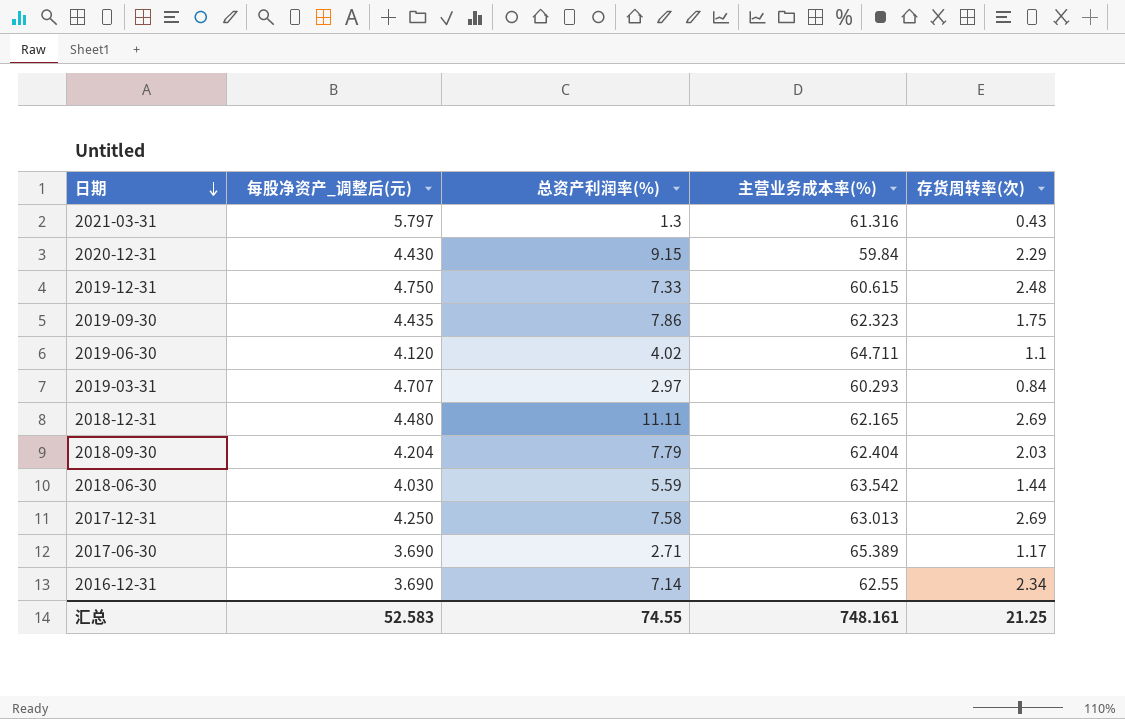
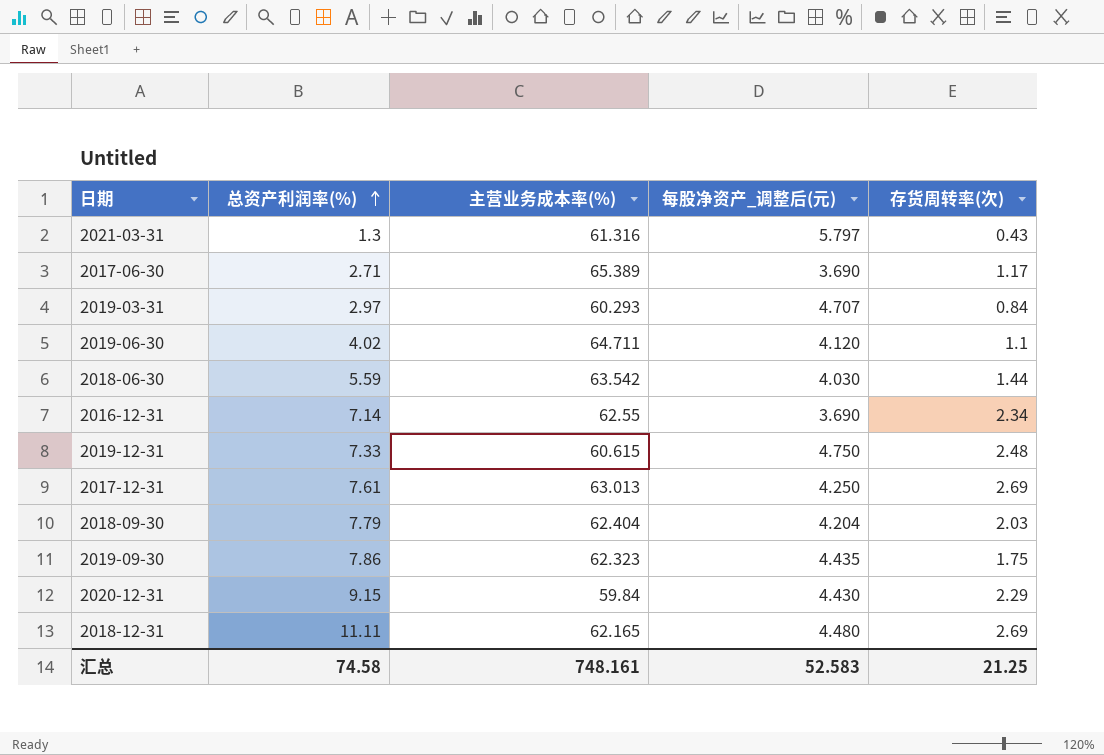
row order: 日期 descending -> 总资产利润率(%) ascending
column 每股净资产_调整后(元) | position: 2 -> 4
2017-12-31 | 总资产利润率(%): 7.58 -> 7.61
汇总 | 总资产利润率(%): 74.55 -> 74.58

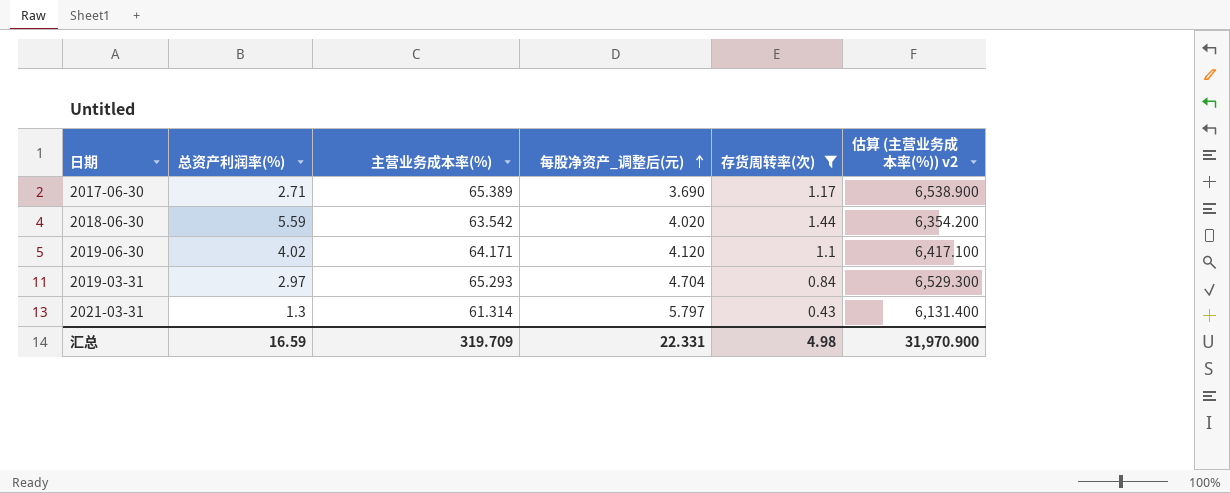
filter: none -> 存货周转率(次) <= 1.44
row order: 总资产利润率(%) ascending -> 每股净资产_调整后(元) ascending
column 估算 (主营业务成本率(%)) v2 | formula: none -> [主营业务成本率(%)] * 100
2018-06-30 | 每股净资产_调整后(元): 4.030 -> 4.020
2019-06-30 | 主营业务成本率(%): 64.711 -> 64.171
2019-03-31 | 主营业务成本率(%): 60.293 -> 65.293
2019-03-31 | 每股净资产_调整后(元): 4.707 -> 4.704
2021-03-31 | 主营业务成本率(%): 61.316 -> 61.314
汇总 | 总资产利润率(%): 74.58 -> 16.59
汇总 | 主营业务成本率(%): 748.161 -> 319.709
汇总 | 每股净资产_调整后(元): 52.583 -> 22.331
汇总 | 存货周转率(次): 21.25 -> 4.98

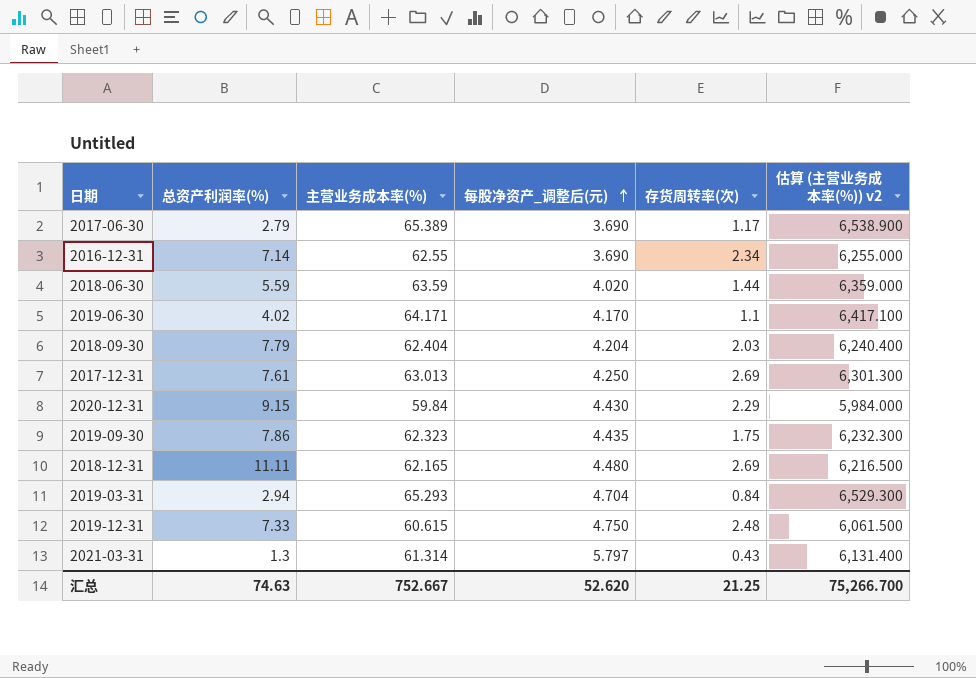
filter: 存货周转率(次) <= 1.44 -> none
2017-06-30 | 总资产利润率(%): 2.71 -> 2.79
2018-06-30 | 主营业务成本率(%): 63.542 -> 63.59
2018-06-30 | 估算 (主营业务成本率(%)) v2: 6,354.200 -> 6,359.000
2019-06-30 | 每股净资产_调整后(元): 4.120 -> 4.170
2019-03-31 | 总资产利润率(%): 2.97 -> 2.94
汇总 | 总资产利润率(%): 16.59 -> 74.63
汇总 | 主营业务成本率(%): 319.709 -> 752.667
汇总 | 每股净资产_调整后(元): 22.331 -> 52.620
汇总 | 存货周转率(次): 4.98 -> 21.25
汇总 | 估算 (主营业务成本率(%)) v2: 31,970.900 -> 75,266.700

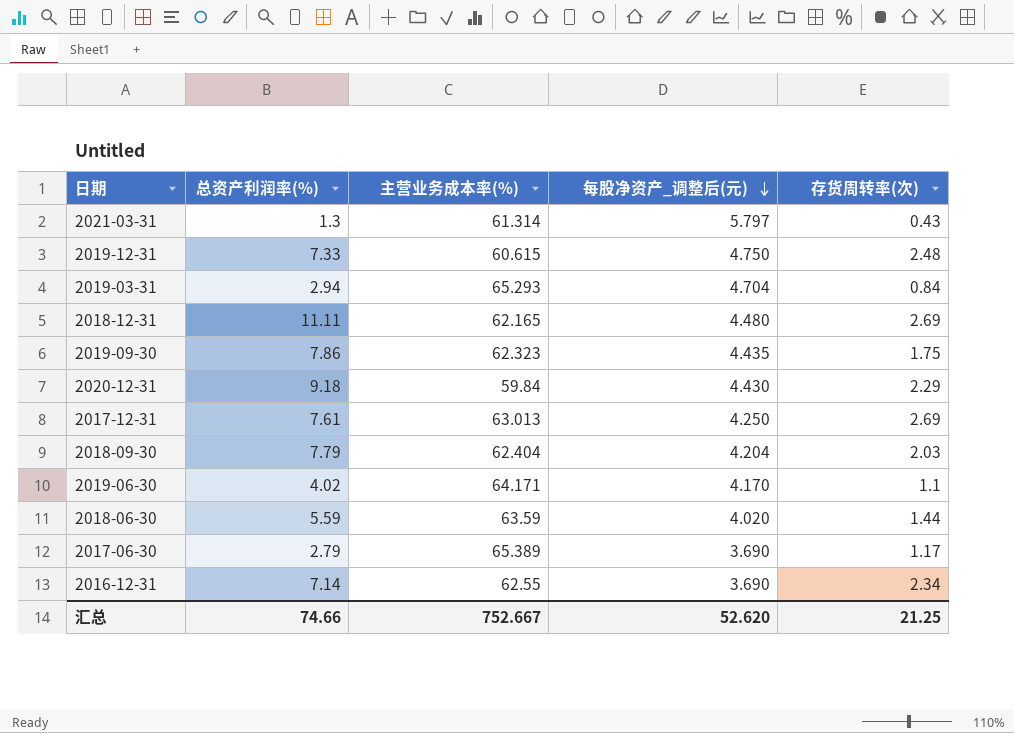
row order: 每股净资产_调整后(元) ascending -> 每股净资产_调整后(元) descending
column 估算 (主营业务成本率(%)) v2 | formula: [主营业务成本率(%)] * 100 -> none
2020-12-31 | 总资产利润率(%): 9.15 -> 9.18
汇总 | 总资产利润率(%): 74.63 -> 74.66

